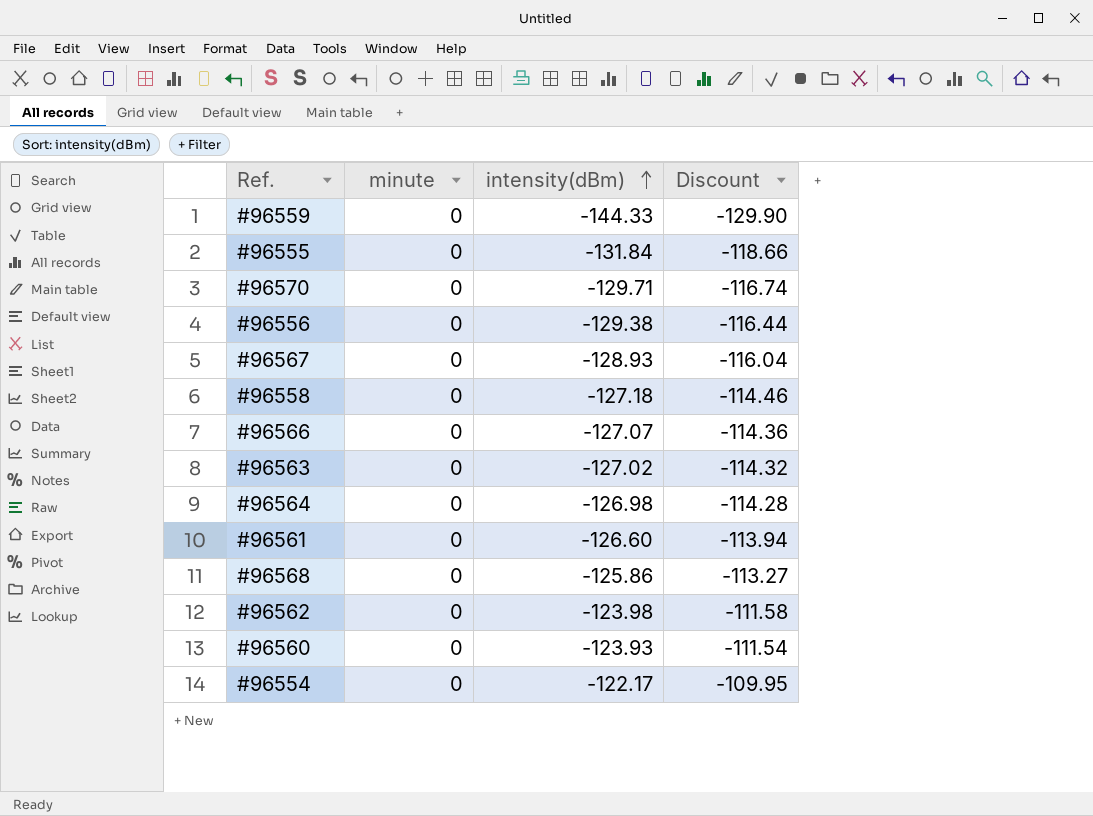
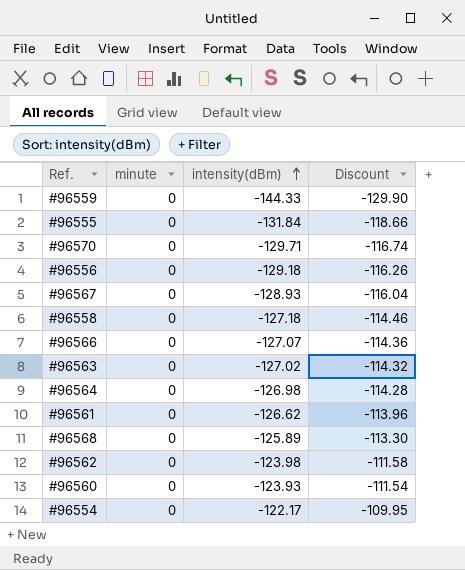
#96556 | intensity(dBm): -129.38 -> -129.18
#96556 | Discount: -116.44 -> -116.26
#96561 | intensity(dBm): -126.60 -> -126.62
#96561 | Discount: -113.94 -> -113.96
#96568 | intensity(dBm): -125.86 -> -125.89
#96568 | Discount: -113.27 -> -113.30

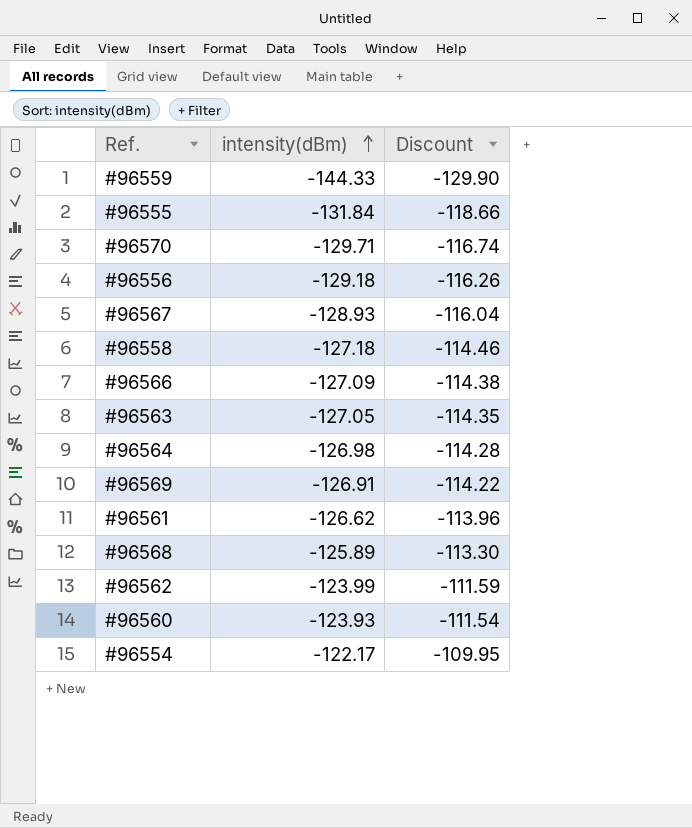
column minute | position: 2 -> none
#96566 | intensity(dBm): -127.07 -> -127.09
#96566 | Discount: -114.36 -> -114.38
#96563 | intensity(dBm): -127.02 -> -127.05
#96563 | Discount: -114.32 -> -114.35
row #96569: none -> -126.91 | -114.22
#96562 | intensity(dBm): -123.98 -> -123.99
#96562 | Discount: -111.58 -> -111.59

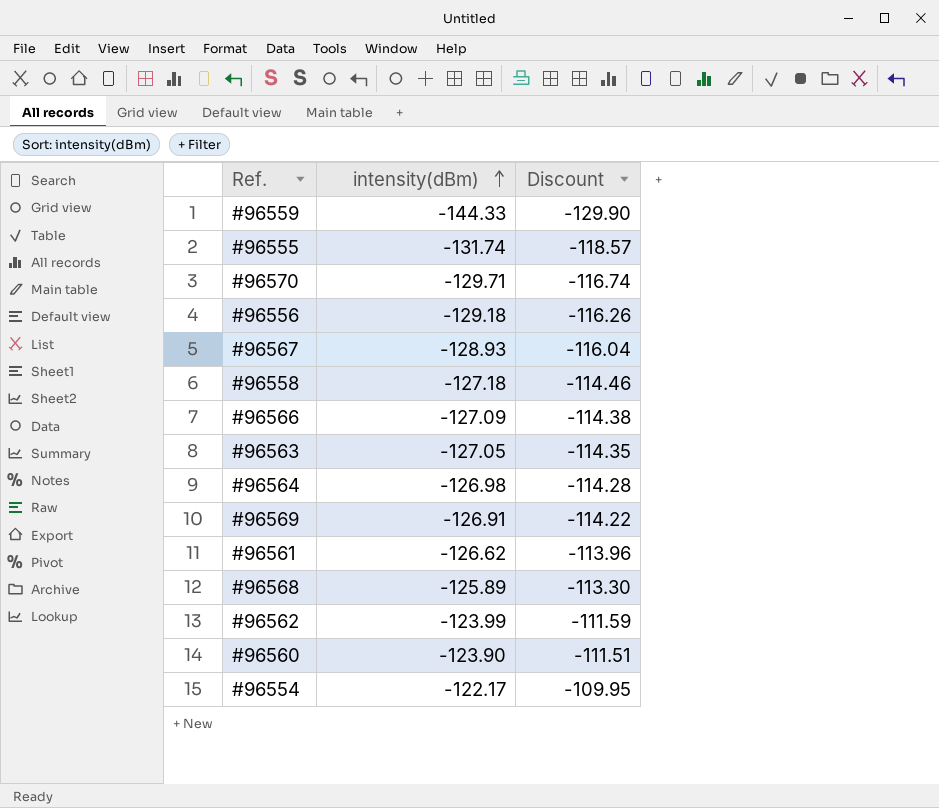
#96555 | intensity(dBm): -131.84 -> -131.74
#96555 | Discount: -118.66 -> -118.57
#96560 | intensity(dBm): -123.93 -> -123.90
#96560 | Discount: -111.54 -> -111.51

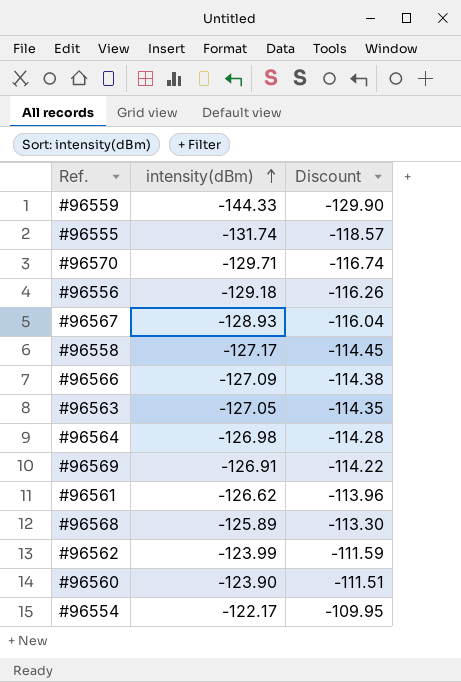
#96558 | intensity(dBm): -127.18 -> -127.17
#96558 | Discount: -114.46 -> -114.45

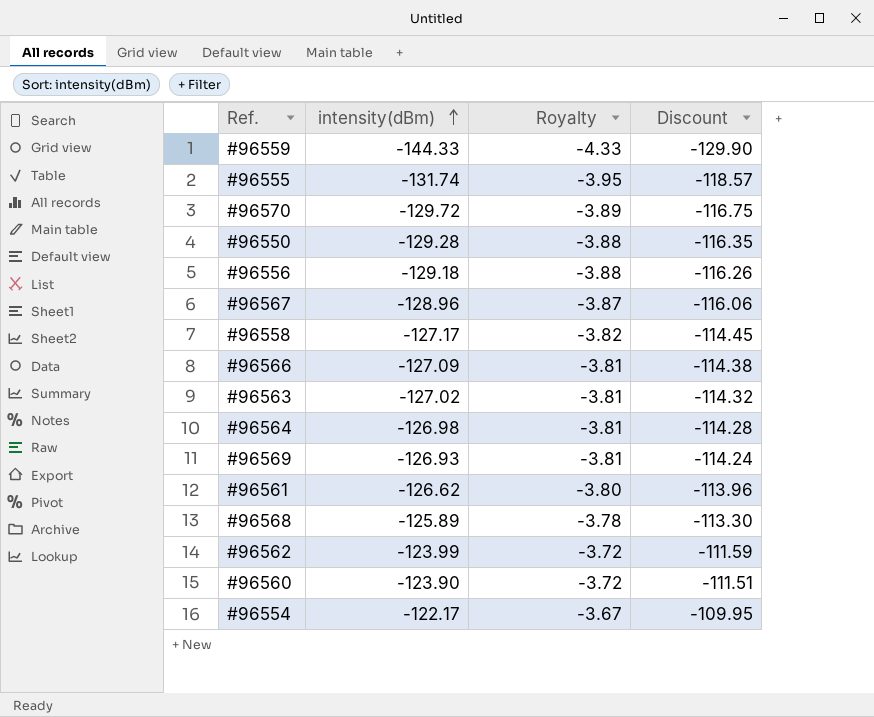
column Royalty | formula: none -> [intensity(dBm)] * 0.03
#96570 | intensity(dBm): -129.71 -> -129.72
#96570 | Discount: -116.74 -> -116.75
row #96550: none -> -129.28 | -3.88 | -116.35
#96567 | intensity(dBm): -128.93 -> -128.96
#96567 | Discount: -116.04 -> -116.06
#96563 | intensity(dBm): -127.05 -> -127.02
#96563 | Discount: -114.35 -> -114.32
#96569 | intensity(dBm): -126.91 -> -126.93
#96569 | Discount: -114.22 -> -114.24

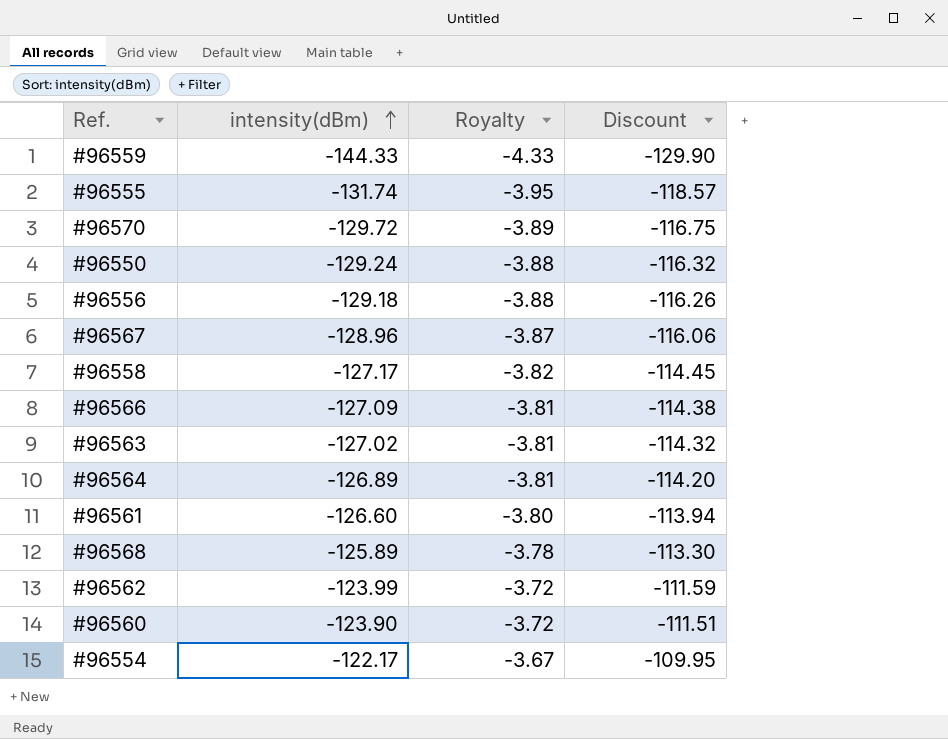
row #96569: -126.93 | -3.81 | -114.24 -> none
#96550 | intensity(dBm): -129.28 -> -129.24
#96550 | Discount: -116.35 -> -116.32
#96564 | intensity(dBm): -126.98 -> -126.89
#96564 | Discount: -114.28 -> -114.20
#96561 | intensity(dBm): -126.62 -> -126.60
#96561 | Discount: -113.96 -> -113.94

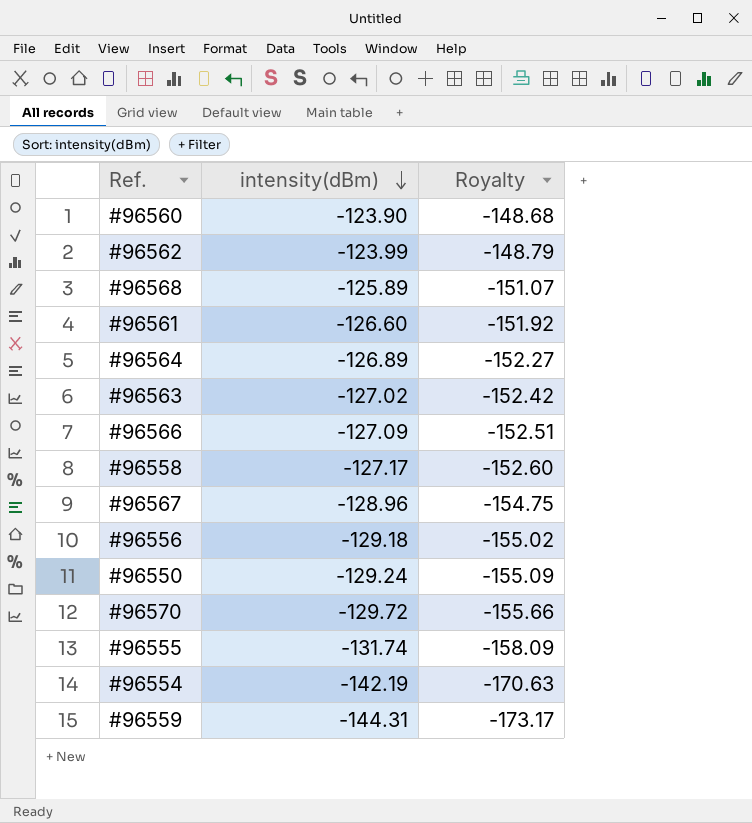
row order: intensity(dBm) ascending -> intensity(dBm) descending
column Discount | formula: [intensity(dBm)] * 0.9 -> none
column Royalty | formula: [intensity(dBm)] * 0.03 -> [intensity(dBm)] * 1.2
#96554 | intensity(dBm): -122.17 -> -142.19
#96559 | intensity(dBm): -144.33 -> -144.31

